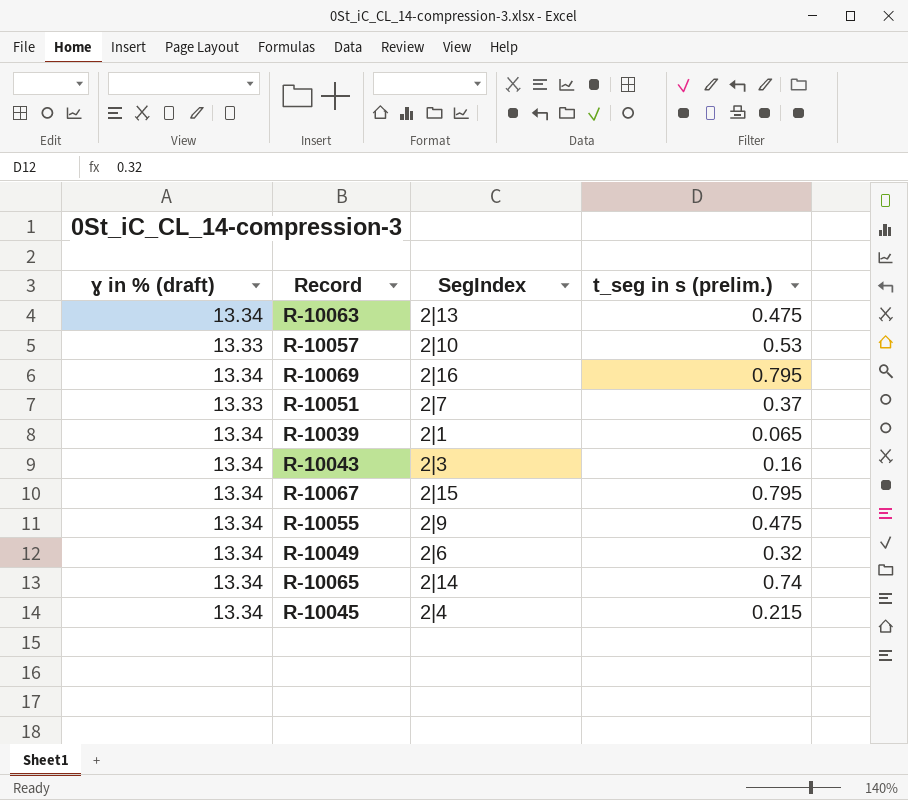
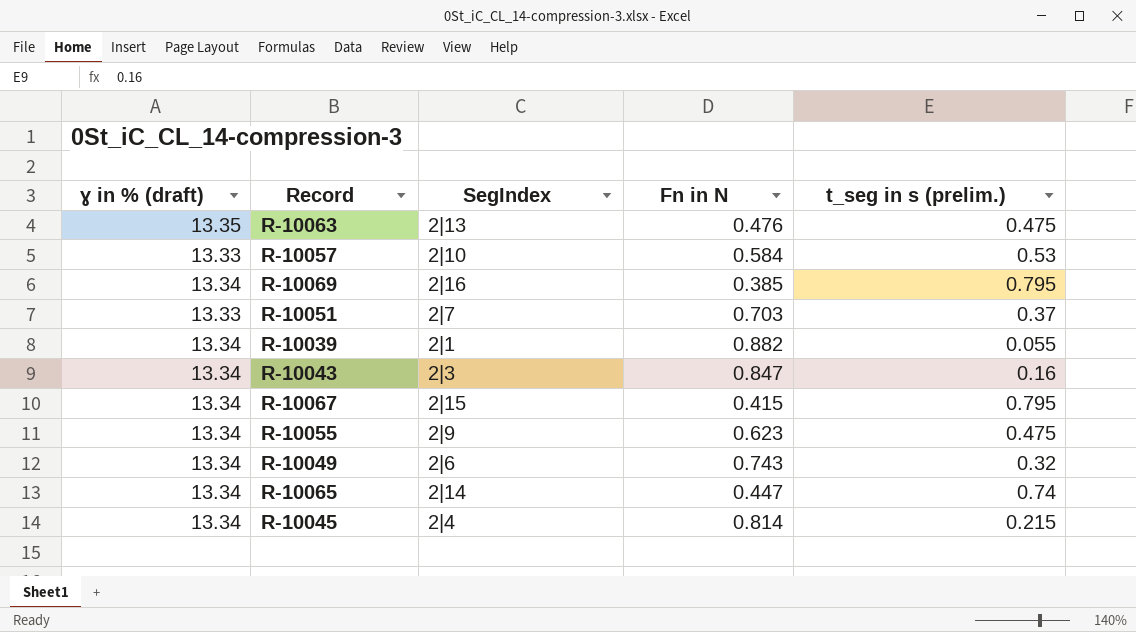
column Fn in N | position: none -> 4
R-10063 | ɣ in % (draft): 13.34 -> 13.35
R-10039 | t_seg in s (prelim.): 0.065 -> 0.055

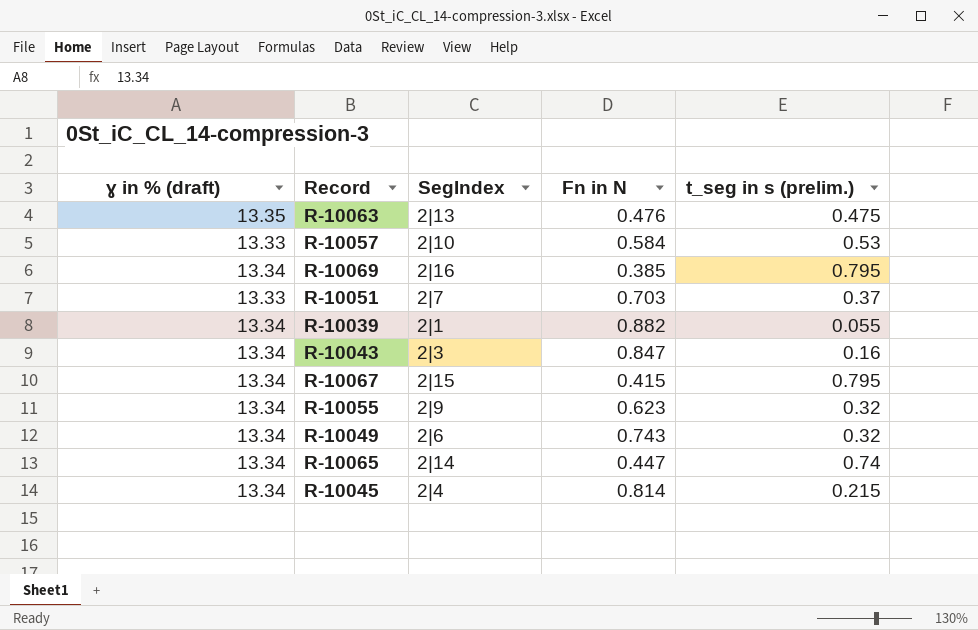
R-10055 | t_seg in s (prelim.): 0.475 -> 0.32

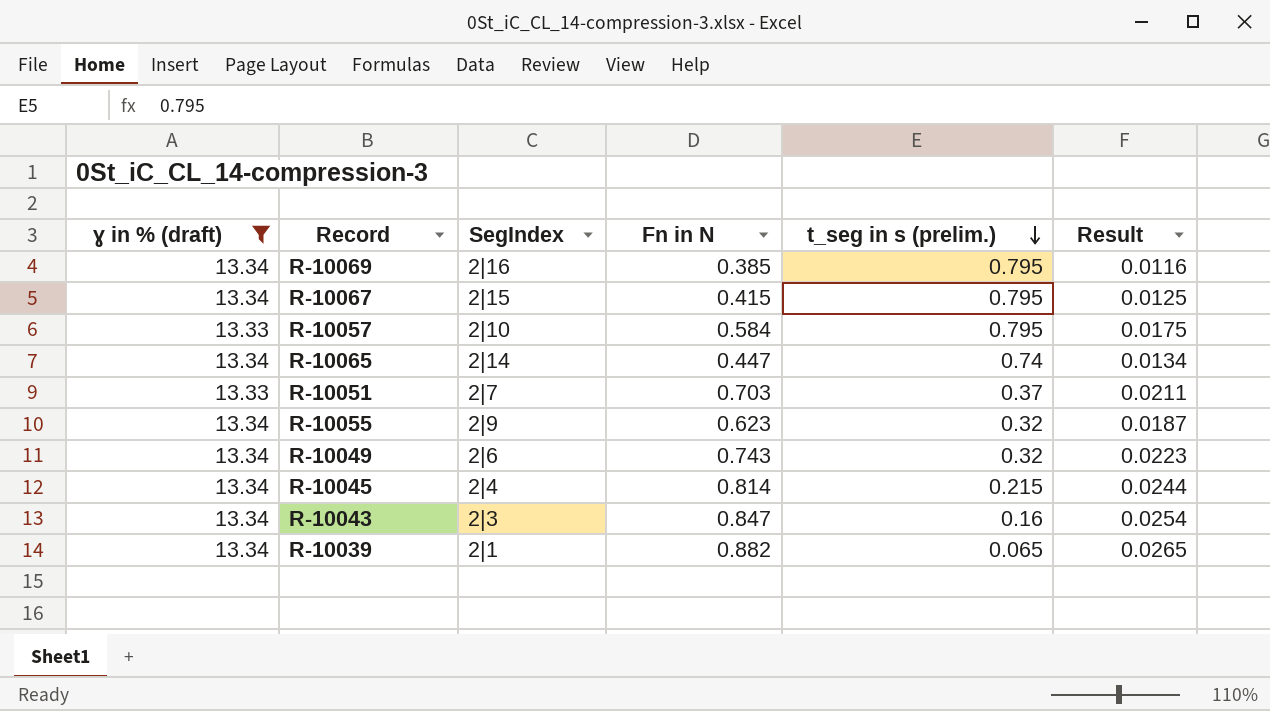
filter: none -> ɣ in % (draft) != 13.35
row order: none -> t_seg in s (prelim.) descending
column Result | formula: none -> [Fn in N] * 0.03
R-10057 | t_seg in s (prelim.): 0.53 -> 0.795
R-10039 | t_seg in s (prelim.): 0.055 -> 0.065

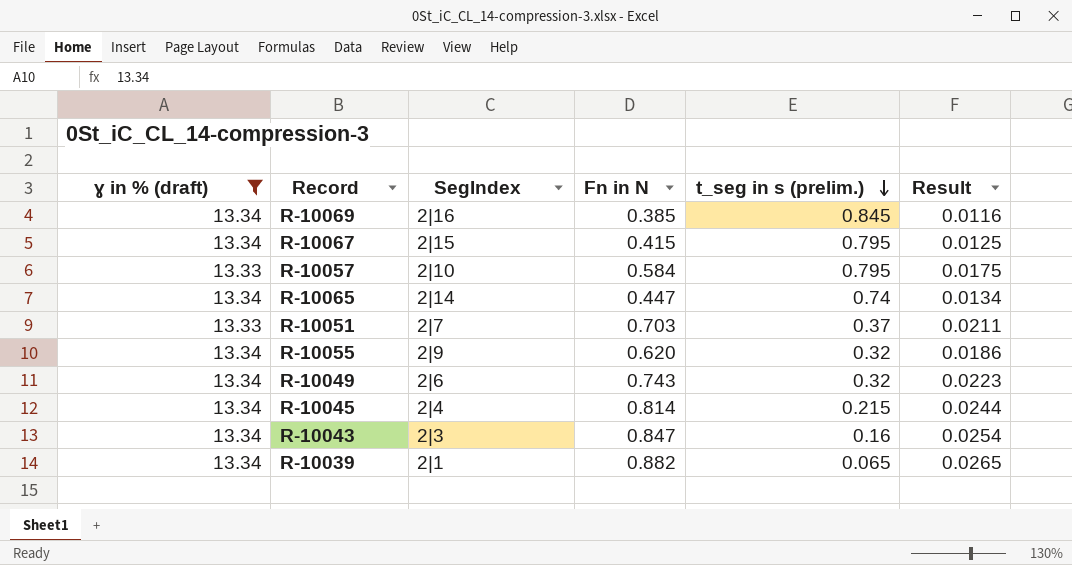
R-10069 | t_seg in s (prelim.): 0.795 -> 0.845
R-10055 | Fn in N: 0.623 -> 0.620
R-10055 | Result: 0.0187 -> 0.0186

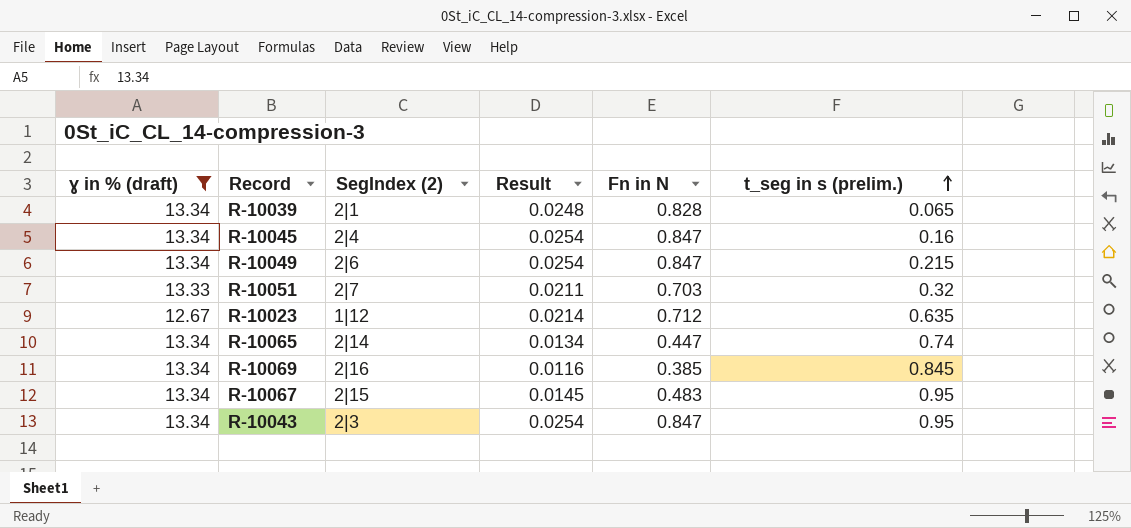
row order: t_seg in s (prelim.) descending -> t_seg in s (prelim.) ascending
column name: SegIndex -> SegIndex (2)
column Result | position: 6 -> 4
row R-10057: 13.33 | 2|10 | 0.584 | 0.795 | 0.0175 -> none
row R-10055: 13.34 | 2|9 | 0.620 | 0.32 | 0.0186 -> none
R-10039 | Result: 0.0265 -> 0.0248
R-10039 | Fn in N: 0.882 -> 0.828
R-10045 | Result: 0.0244 -> 0.0254
R-10045 | Fn in N: 0.814 -> 0.847
R-10045 | t_seg in s (prelim.): 0.215 -> 0.16
R-10049 | Result: 0.0223 -> 0.0254
R-10049 | Fn in N: 0.743 -> 0.847
R-10049 | t_seg in s (prelim.): 0.32 -> 0.215
R-10051 | t_seg in s (prelim.): 0.37 -> 0.32
row R-10023: none -> 12.67 | 1|12 | 0.0214 | 0.712 | 0.635
R-10067 | Result: 0.0125 -> 0.0145
R-10067 | Fn in N: 0.415 -> 0.483
R-10067 | t_seg in s (prelim.): 0.795 -> 0.95
R-10043 | t_seg in s (prelim.): 0.16 -> 0.95

